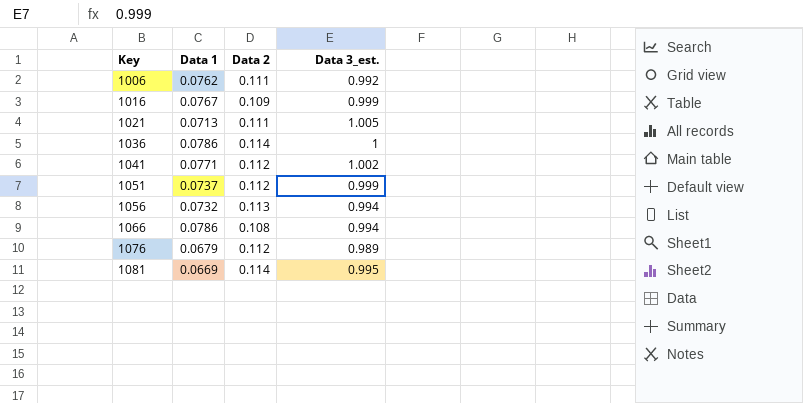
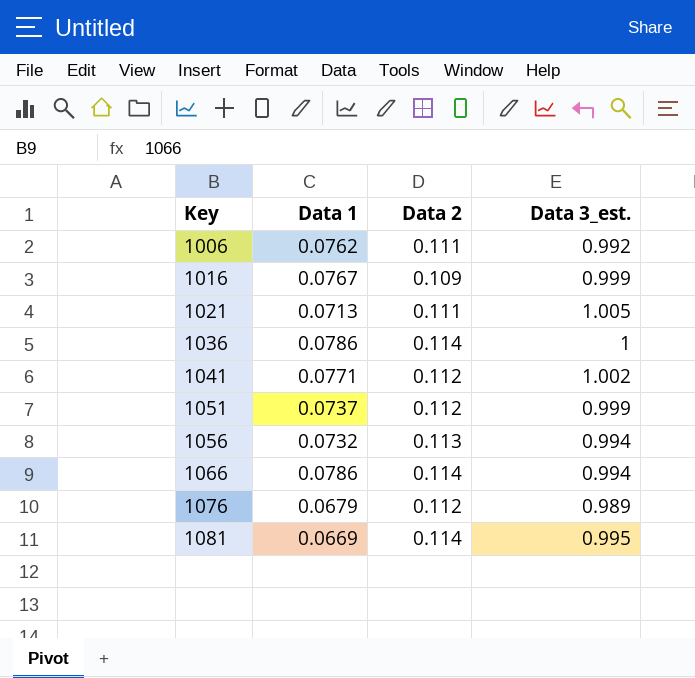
1066 | Data 2: 0.108 -> 0.114

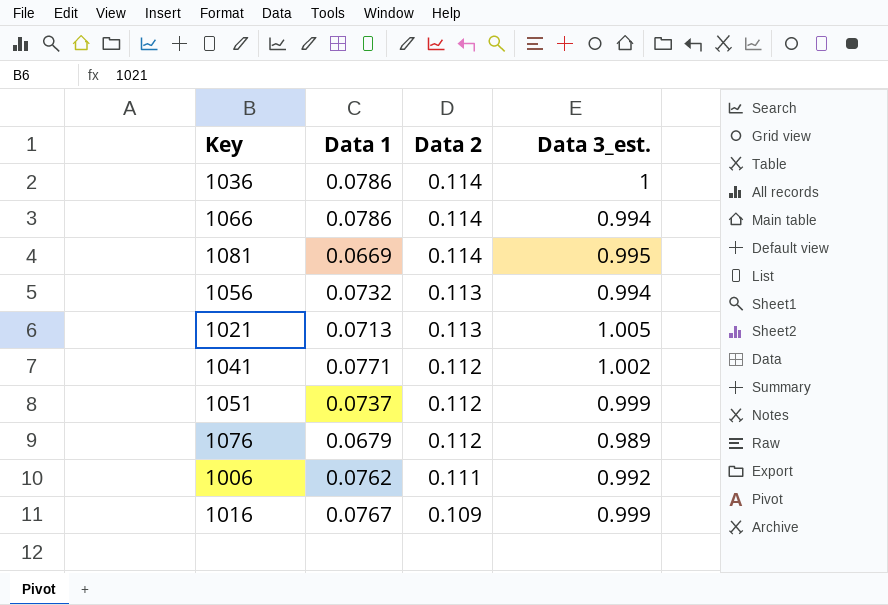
row order: Key ascending -> Data 2 descending
1021 | Data 2: 0.111 -> 0.113

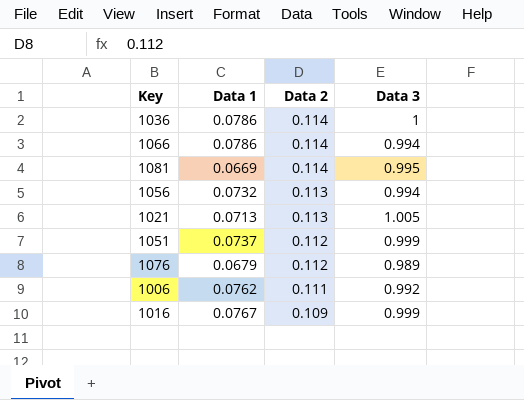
column name: Data 3_est. -> Data 3
row 1041: 0.0771 | 0.112 | 1.002 -> none

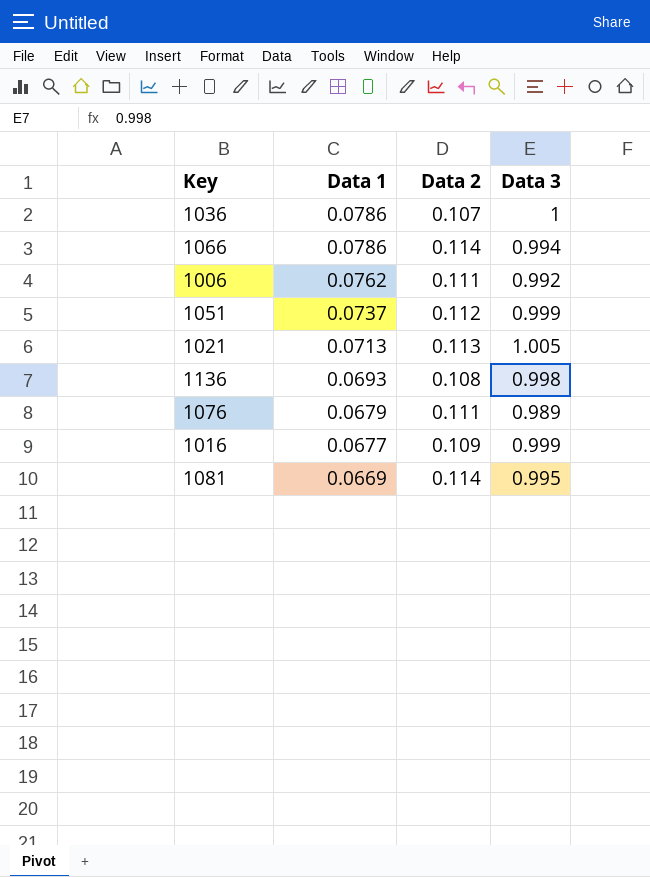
row order: Data 2 descending -> Data 1 descending
row 1056: 0.0732 | 0.113 | 0.994 -> none
1036 | Data 2: 0.114 -> 0.107
row 1136: none -> 0.0693 | 0.108 | 0.998
1076 | Data 2: 0.112 -> 0.111
1016 | Data 1: 0.0767 -> 0.0677

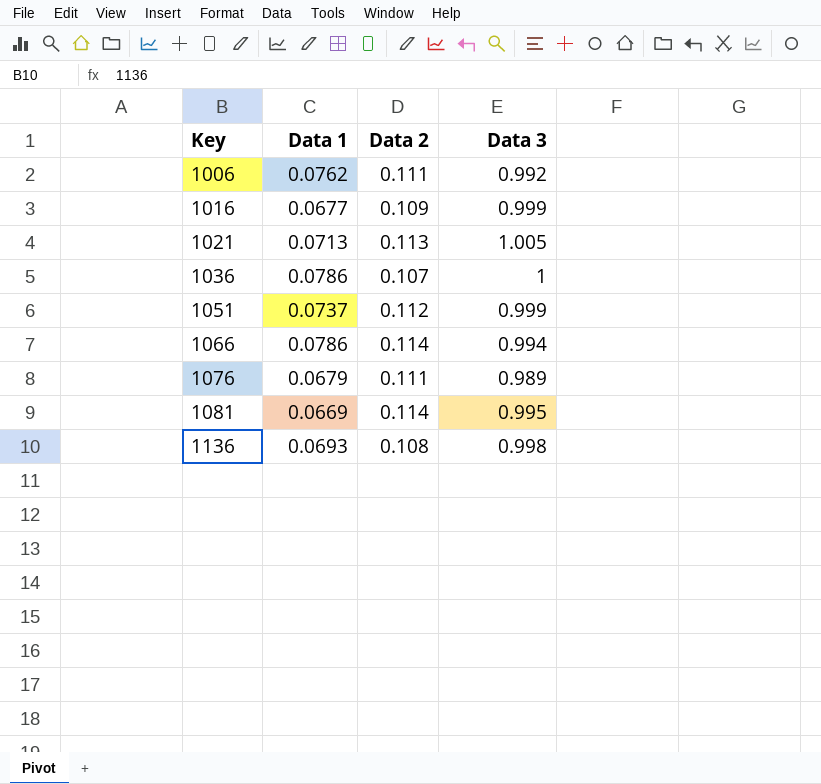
row order: Data 1 descending -> Key ascending

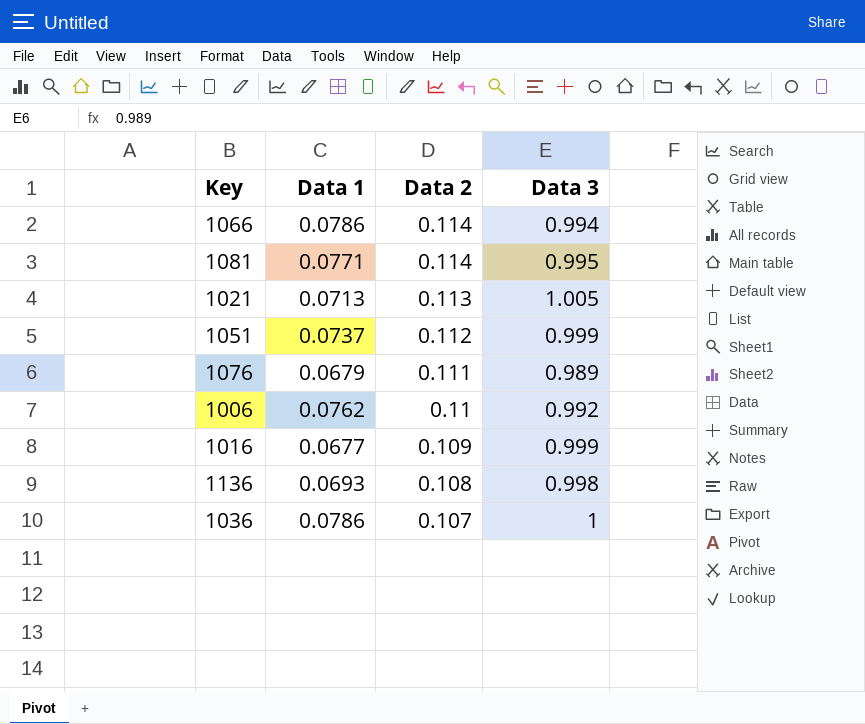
row order: Key ascending -> Data 2 descending
1081 | Data 1: 0.0669 -> 0.0771
1006 | Data 2: 0.111 -> 0.11

